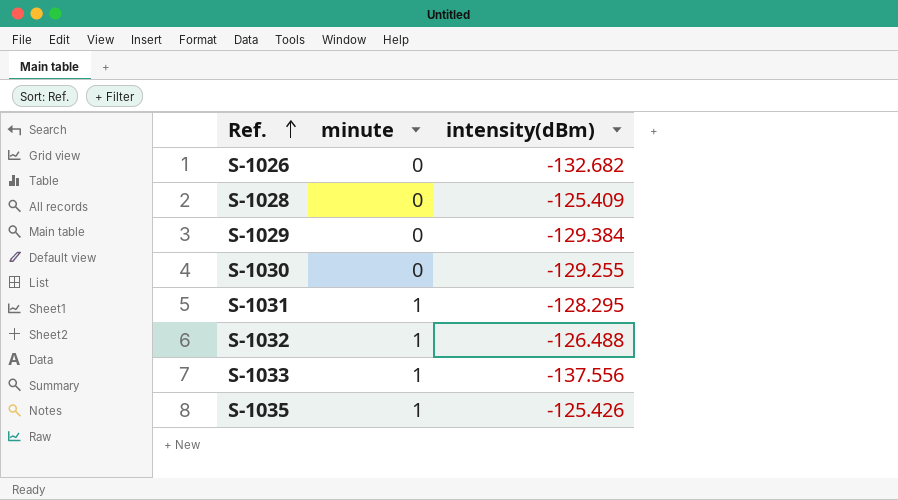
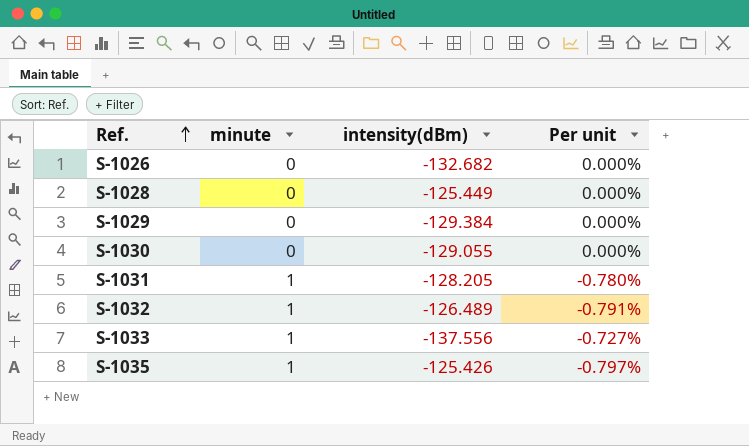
column Per unit | formula: none -> [minute] / [intensity(dBm)]
S-1028 | intensity(dBm): -125.409 -> -125.449
S-1030 | intensity(dBm): -129.255 -> -129.055
S-1031 | intensity(dBm): -128.295 -> -128.205
S-1032 | intensity(dBm): -126.488 -> -126.489

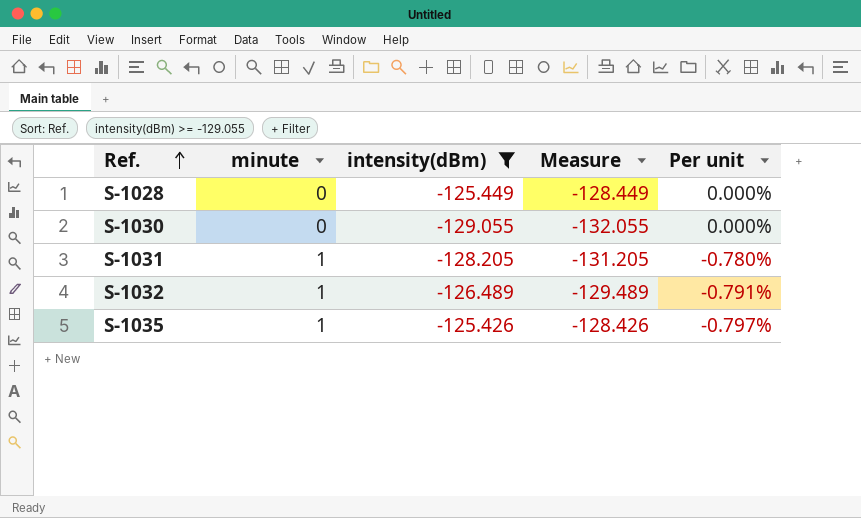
filter: none -> intensity(dBm) >= -129.055
column Measure | formula: none -> [intensity(dBm)] - 3

